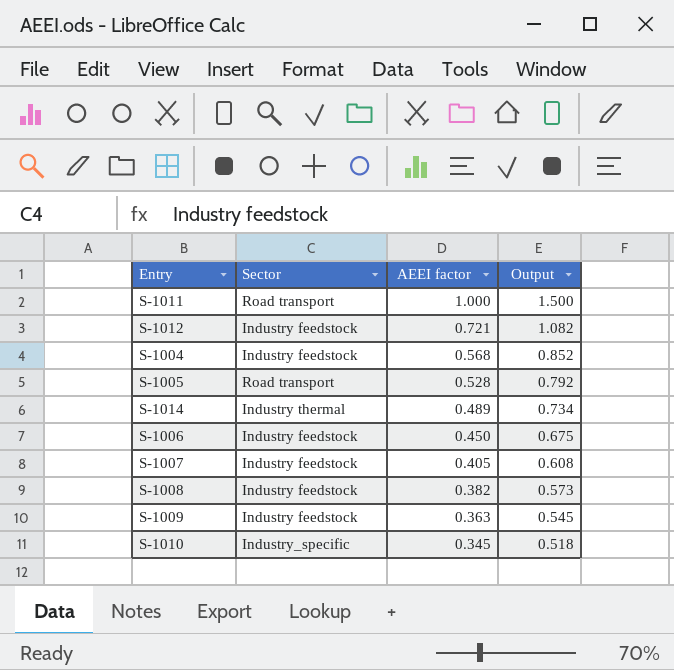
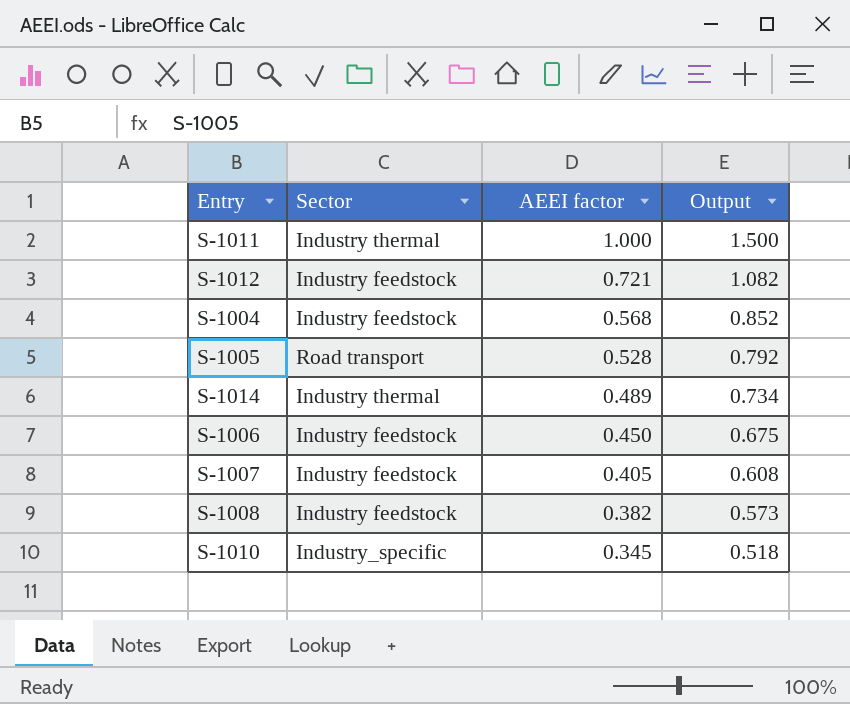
row S-1009: Industry feedstock | 0.363 | 0.545 -> none
S-1011 | Sector: Road transport -> Industry thermal

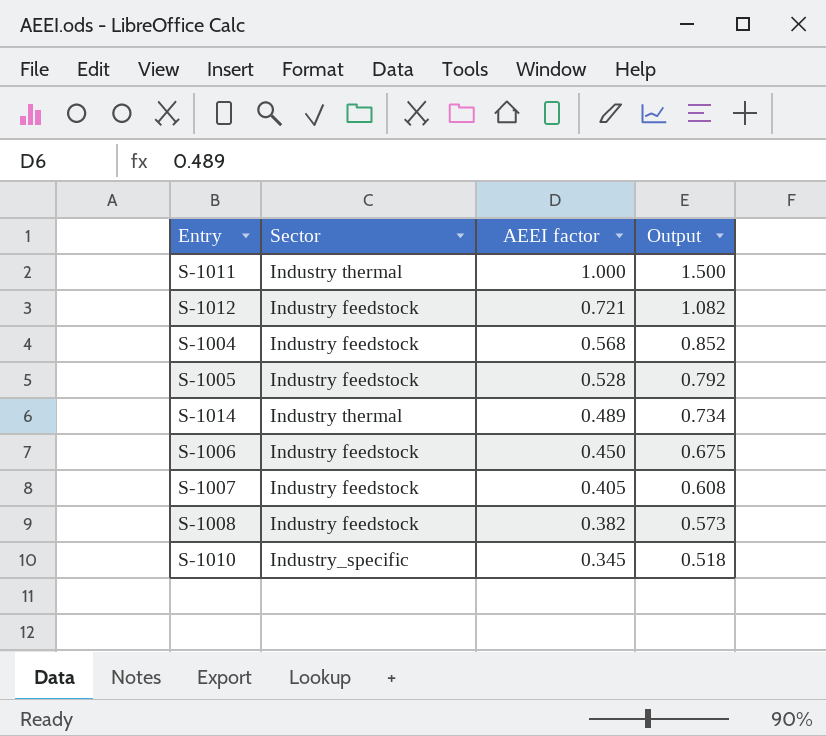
S-1005 | Sector: Road transport -> Industry feedstock

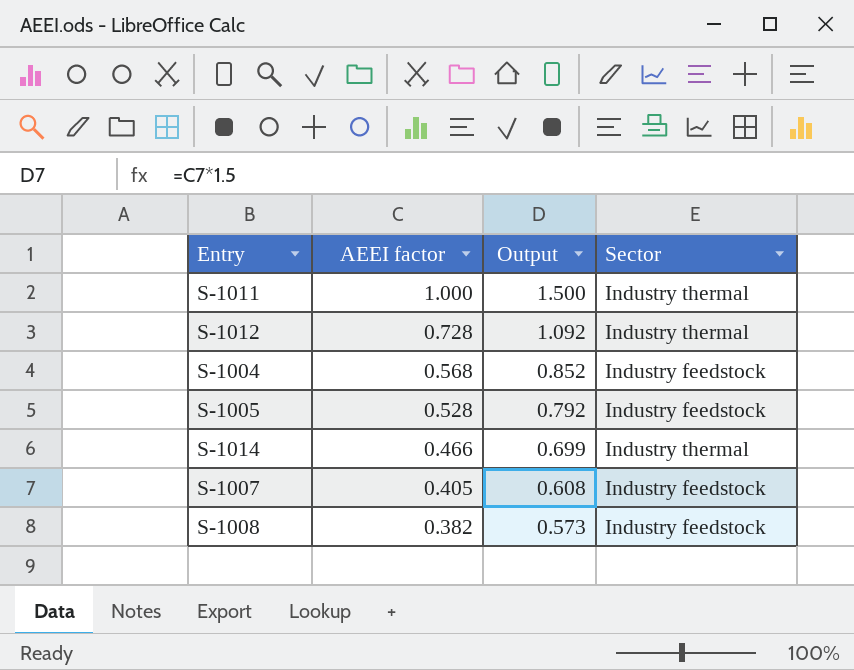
column Sector | position: 2 -> 4
row S-1006: Industry feedstock | 0.450 | 0.675 -> none
row S-1010: Industry_specific | 0.345 | 0.518 -> none
S-1012 | AEEI factor: 0.721 -> 0.728
S-1012 | Output: 1.082 -> 1.092
S-1012 | Sector: Industry feedstock -> Industry thermal
S-1014 | AEEI factor: 0.489 -> 0.466
S-1014 | Output: 0.734 -> 0.699

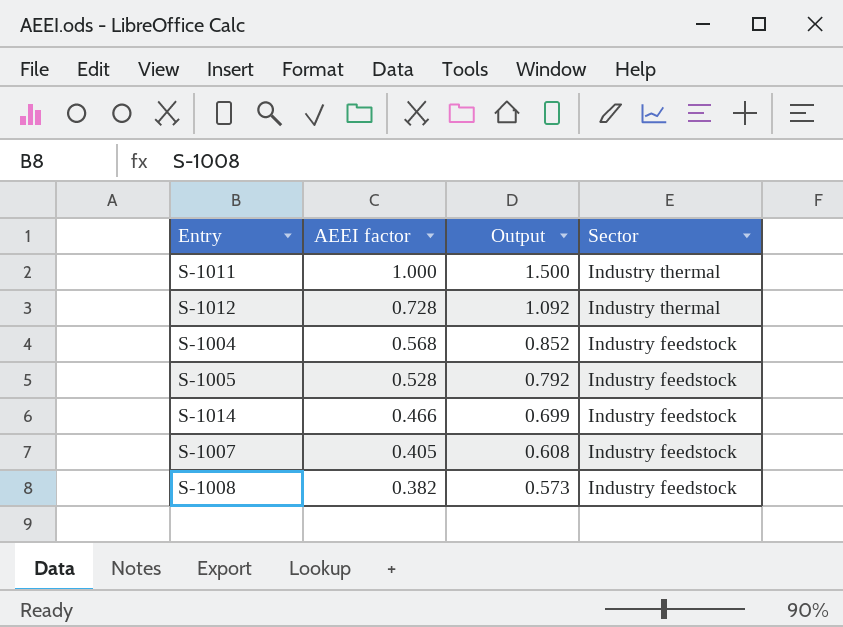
S-1014 | Sector: Industry thermal -> Industry feedstock

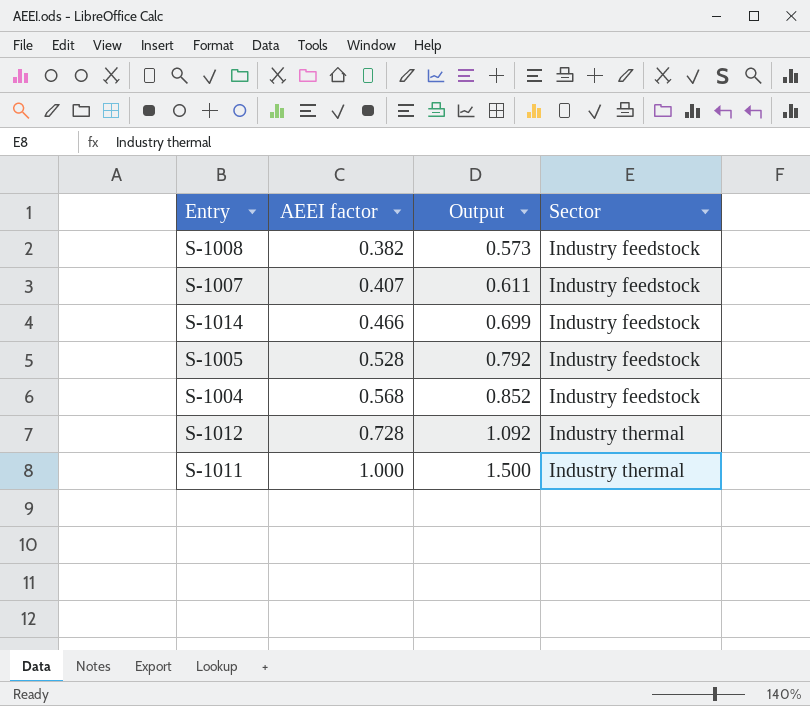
row order: AEEI factor descending -> AEEI factor ascending
S-1007 | AEEI factor: 0.405 -> 0.407
S-1007 | Output: 0.608 -> 0.611

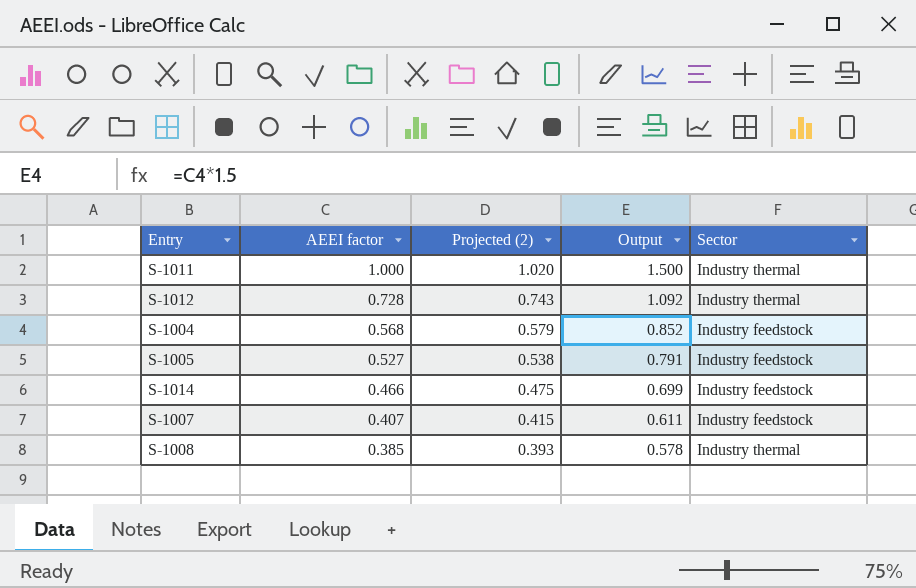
row order: AEEI factor ascending -> AEEI factor descending
column Projected (2) | formula: none -> [AEEI factor] * 1.02
S-1005 | AEEI factor: 0.528 -> 0.527
S-1005 | Output: 0.792 -> 0.791
S-1008 | AEEI factor: 0.382 -> 0.385
S-1008 | Output: 0.573 -> 0.578
S-1008 | Sector: Industry feedstock -> Industry thermal

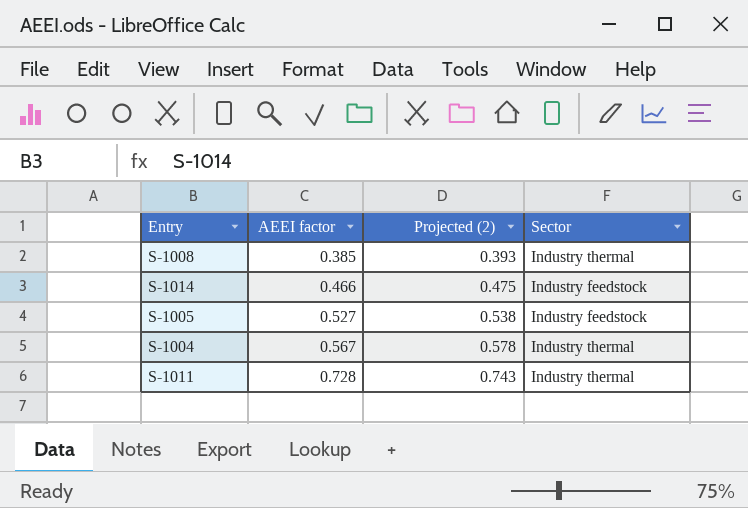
row order: AEEI factor descending -> AEEI factor ascending
column Output | formula: [AEEI factor] * 1.5 -> none
row S-1012: 0.728 | 0.743 | 1.092 | Industry thermal -> none
row S-1007: 0.407 | 0.415 | 0.611 | Industry feedstock -> none
S-1004 | AEEI factor: 0.568 -> 0.567
S-1004 | Projected (2): 0.579 -> 0.578
S-1004 | Sector: Industry feedstock -> Industry thermal
S-1011 | AEEI factor: 1.000 -> 0.728
S-1011 | Projected (2): 1.020 -> 0.743

